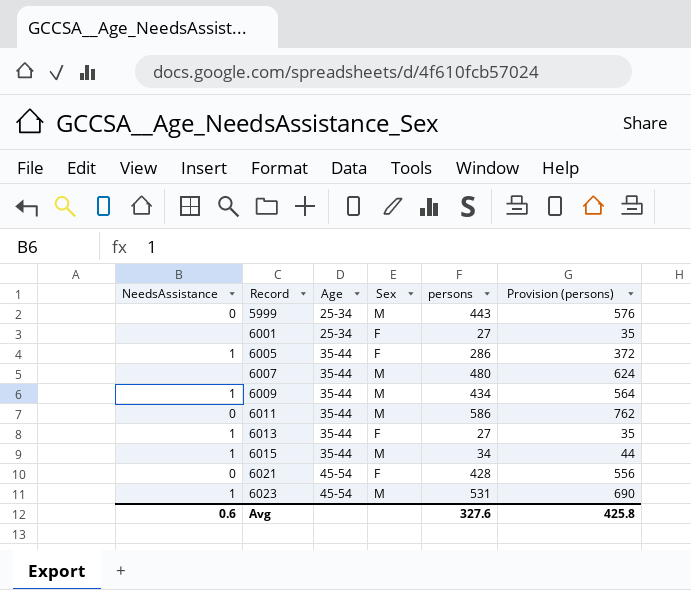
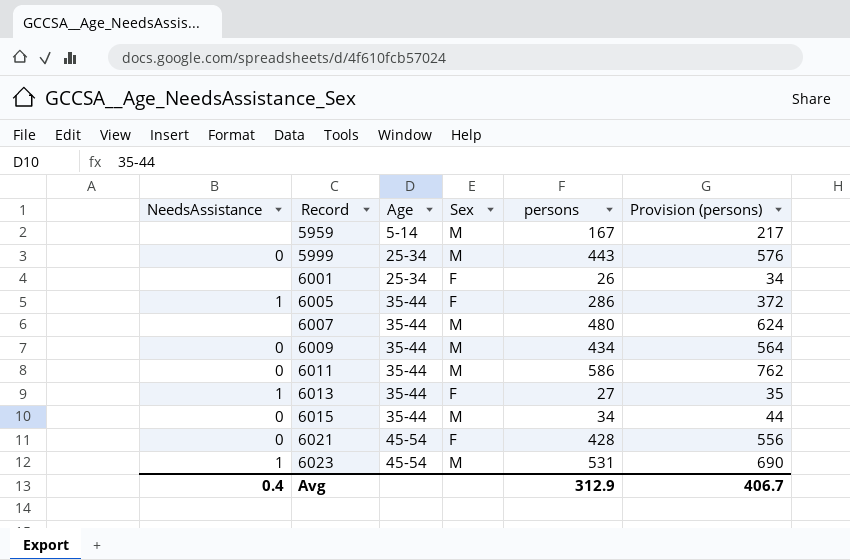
row 5959: none -> none | 5-14 | M | 167 | 217
6001 | persons: 27 -> 26
6001 | Provision (persons): 35 -> 34
6009 | NeedsAssistance: 1 -> 0
6015 | NeedsAssistance: 1 -> 0
Avg | NeedsAssistance: 0.6 -> 0.4
Avg | persons: 327.6 -> 312.9
Avg | Provision (persons): 425.8 -> 406.7

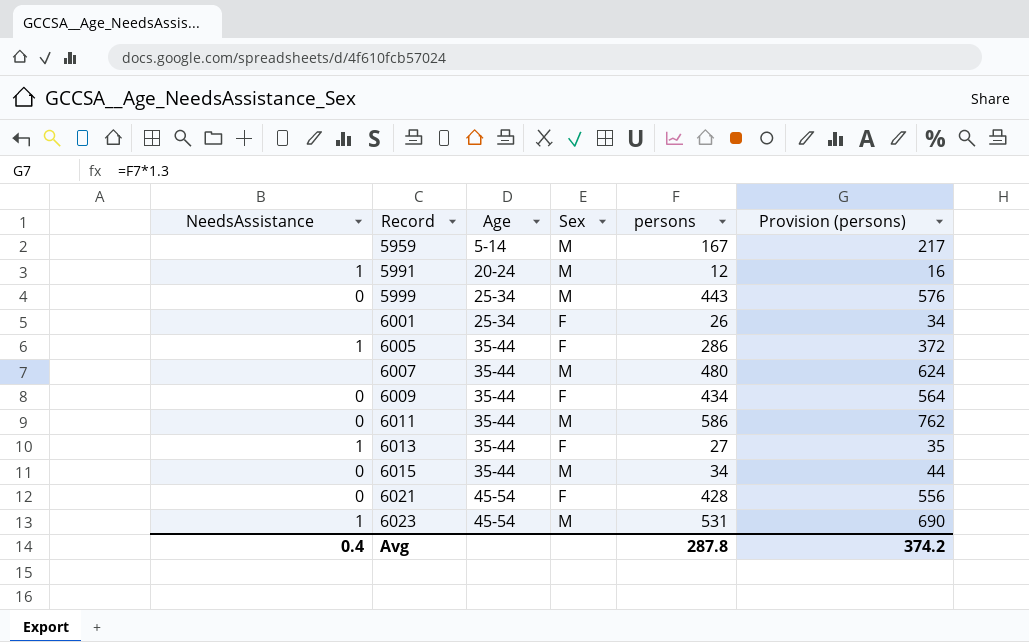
row 5991: none -> 1 | 20-24 | M | 12 | 16
6009 | Sex: M -> F
Avg | persons: 312.9 -> 287.8
Avg | Provision (persons): 406.7 -> 374.2

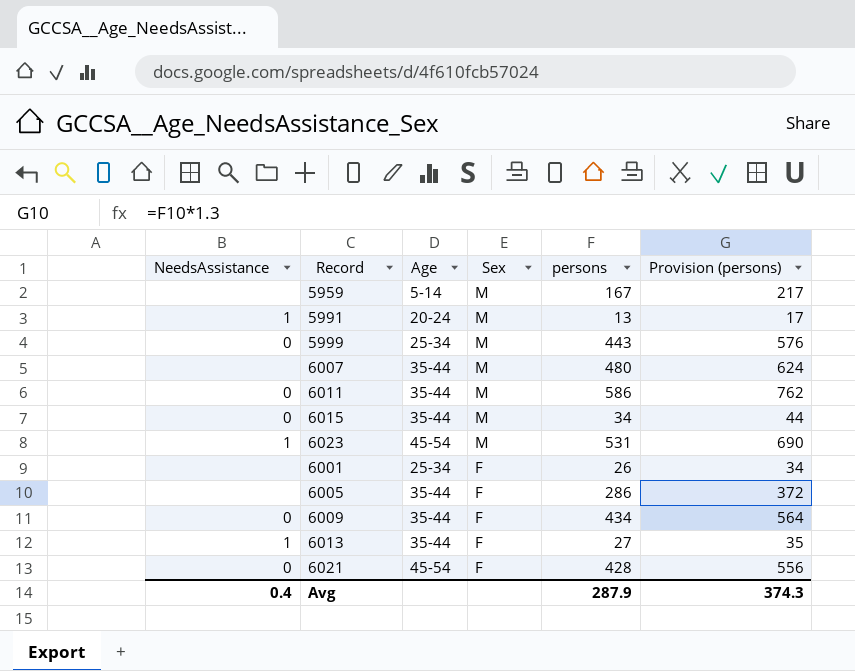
row order: Record ascending -> Sex descending
5991 | persons: 12 -> 13
5991 | Provision (persons): 16 -> 17
6005 | NeedsAssistance: 1 -> none
Avg | persons: 287.8 -> 287.9
Avg | Provision (persons): 374.2 -> 374.3

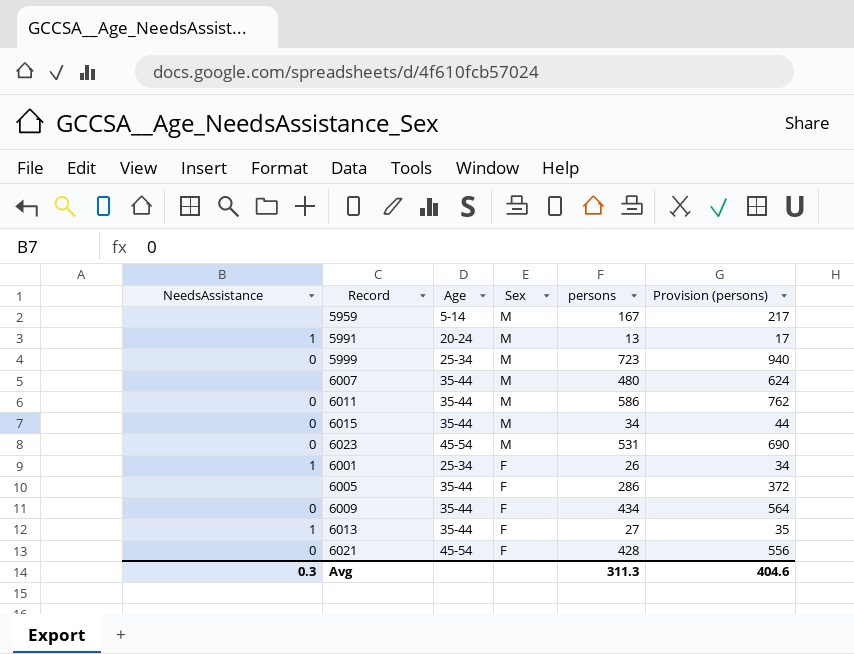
5999 | persons: 443 -> 723
5999 | Provision (persons): 576 -> 940
6023 | NeedsAssistance: 1 -> 0
6001 | NeedsAssistance: none -> 1
Avg | NeedsAssistance: 0.4 -> 0.3
Avg | persons: 287.9 -> 311.3
Avg | Provision (persons): 374.3 -> 404.6

